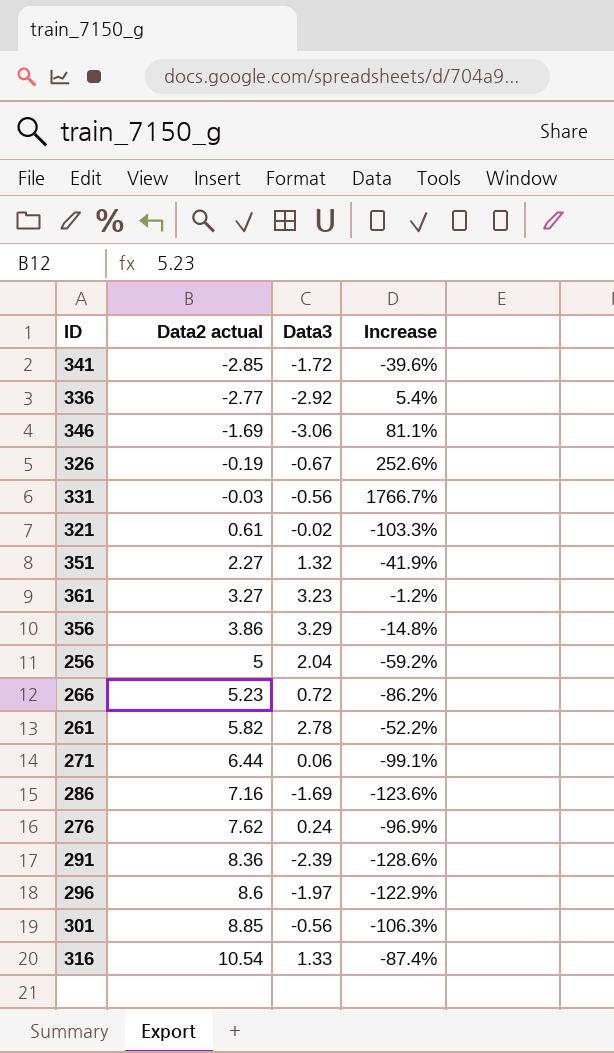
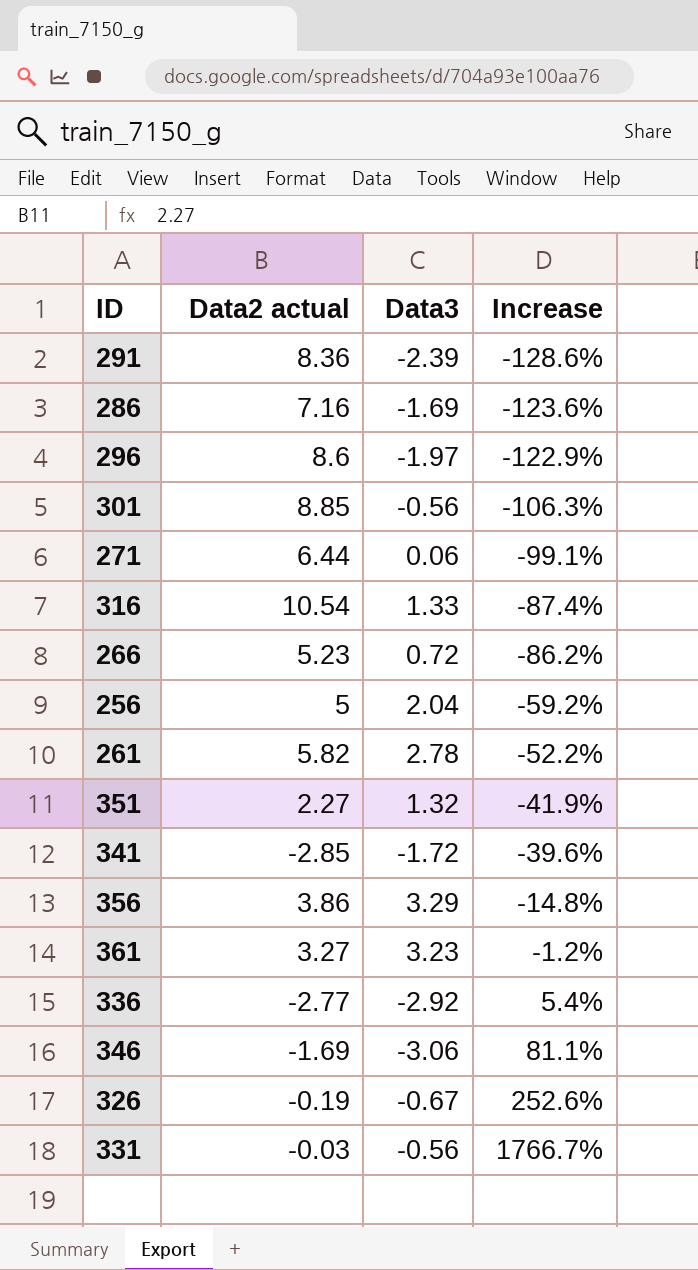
row order: Data2 actual ascending -> Increase ascending
row 321: 0.61 | -0.02 | -103.3% -> none
row 276: 7.62 | 0.24 | -96.9% -> none

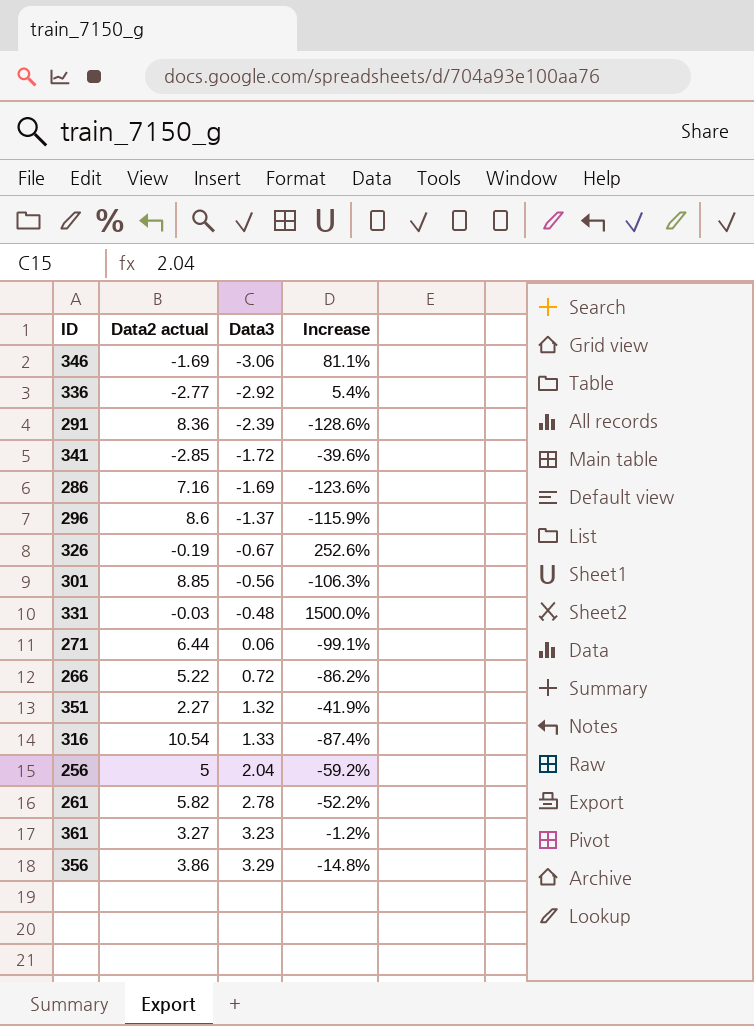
row order: Increase ascending -> Data3 ascending
296 | Data3: -1.97 -> -1.37
296 | Increase: -122.9% -> -115.9%
331 | Data3: -0.56 -> -0.48
331 | Increase: 1766.7% -> 1500.0%
266 | Data2 actual: 5.23 -> 5.22

